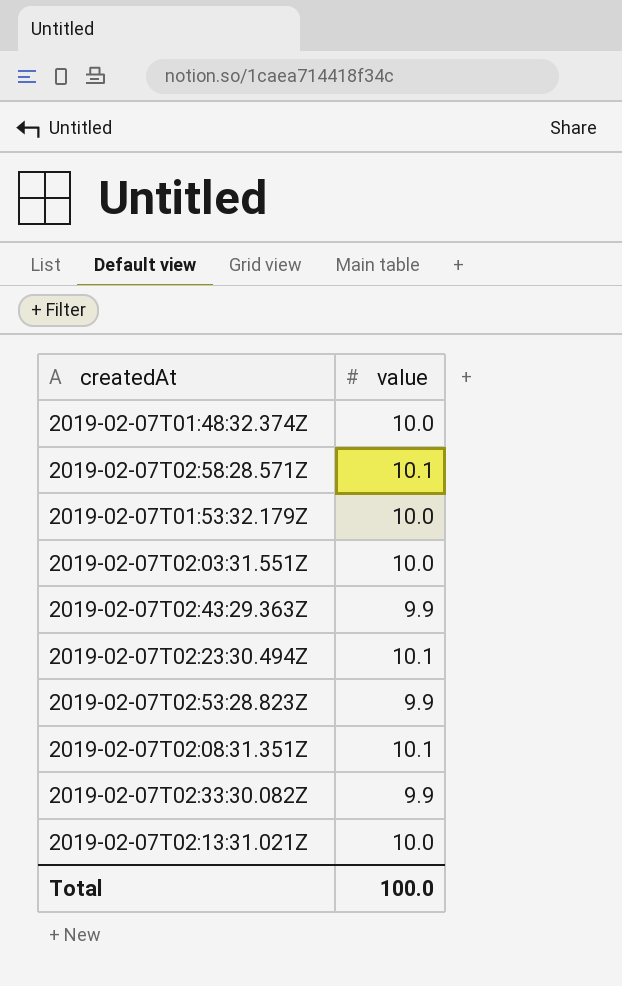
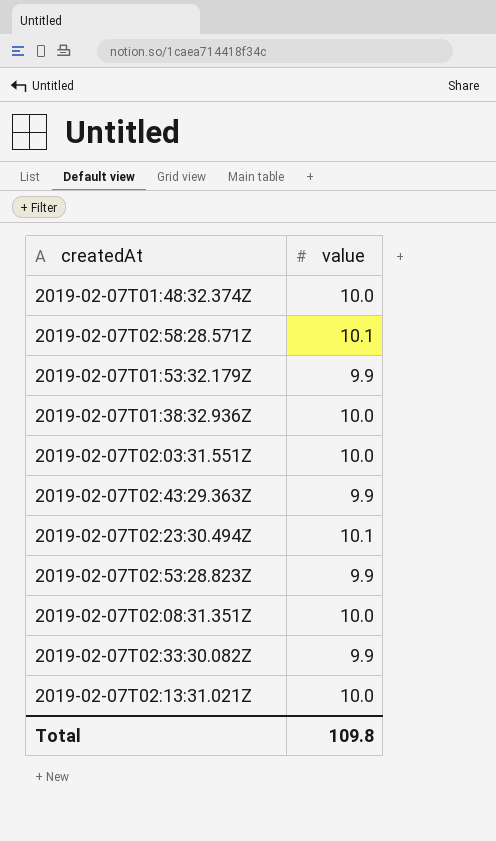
2019-02-07T01:53:32.179Z | value: 10.0 -> 9.9
row 2019-02-07T01:38:32.936Z: none -> 10.0
2019-02-07T02:08:31.351Z | value: 10.1 -> 10.0
Total | value: 100.0 -> 109.8

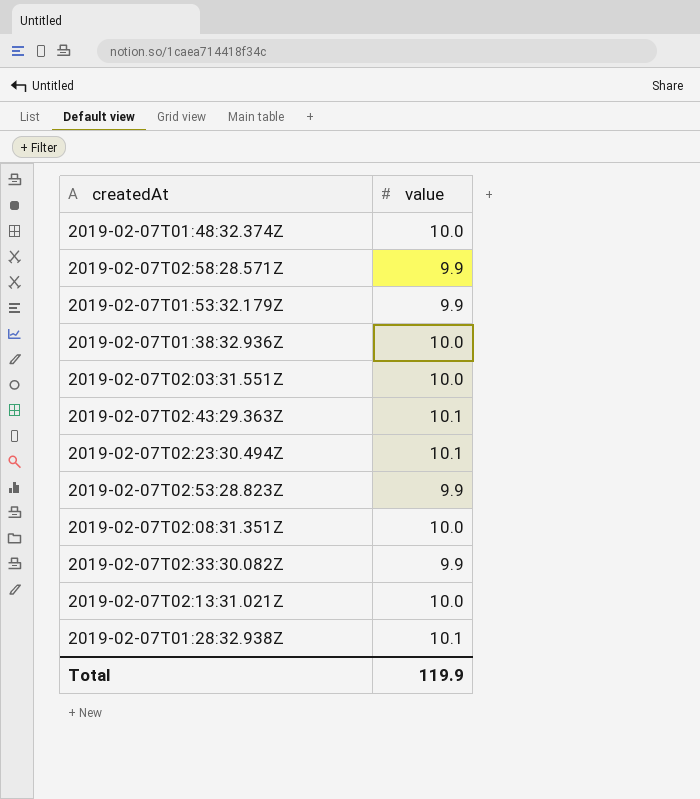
2019-02-07T02:58:28.571Z | value: 10.1 -> 9.9
2019-02-07T02:43:29.363Z | value: 9.9 -> 10.1
row 2019-02-07T01:28:32.938Z: none -> 10.1
Total | value: 109.8 -> 119.9

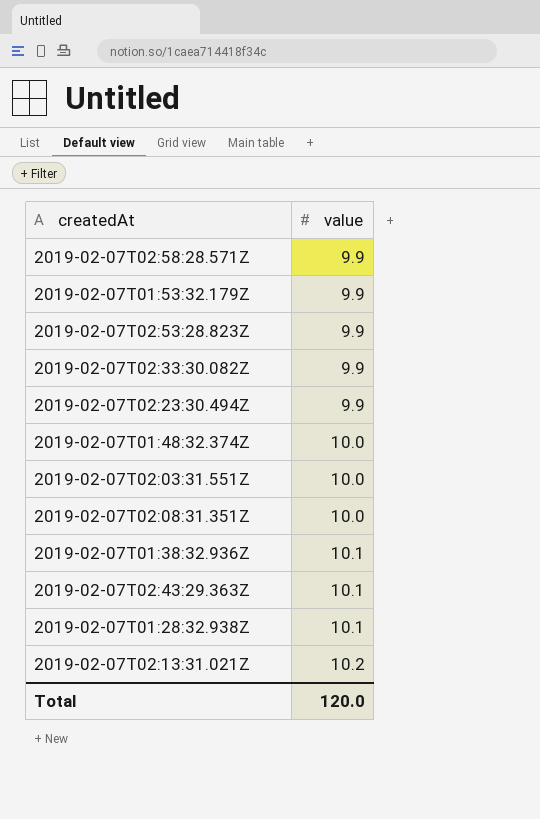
row order: none -> value ascending
2019-02-07T02:23:30.494Z | value: 10.1 -> 9.9
2019-02-07T01:38:32.936Z | value: 10.0 -> 10.1
2019-02-07T02:13:31.021Z | value: 10.0 -> 10.2
Total | value: 119.9 -> 120.0

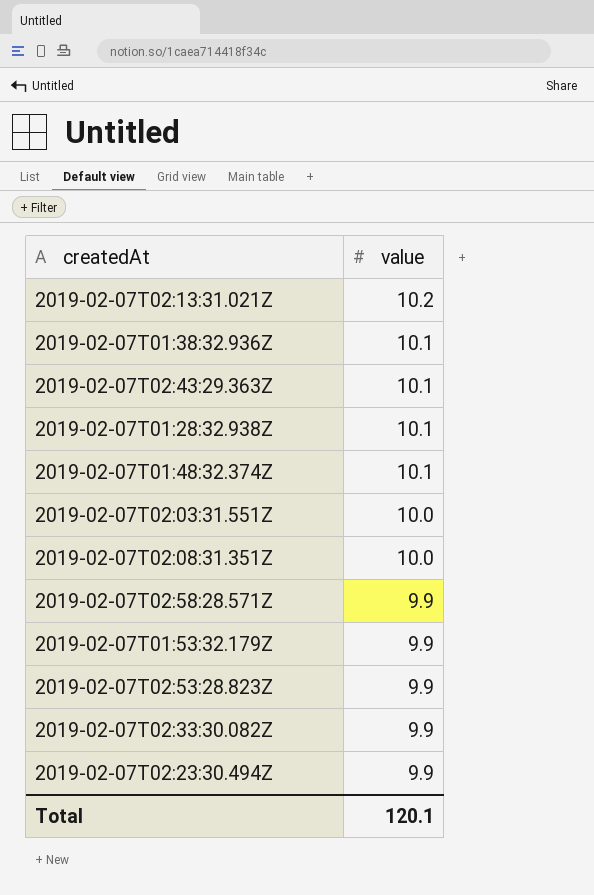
row order: value ascending -> value descending
2019-02-07T01:48:32.374Z | value: 10.0 -> 10.1
Total | value: 120.0 -> 120.1

